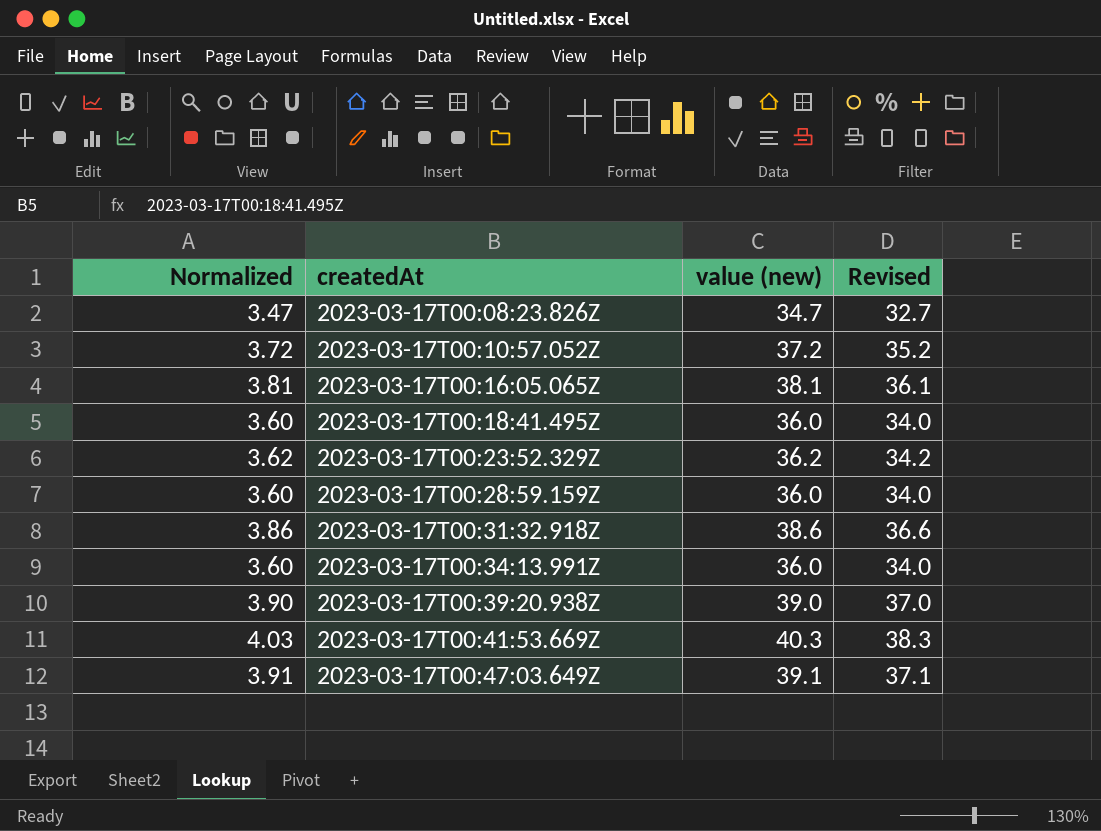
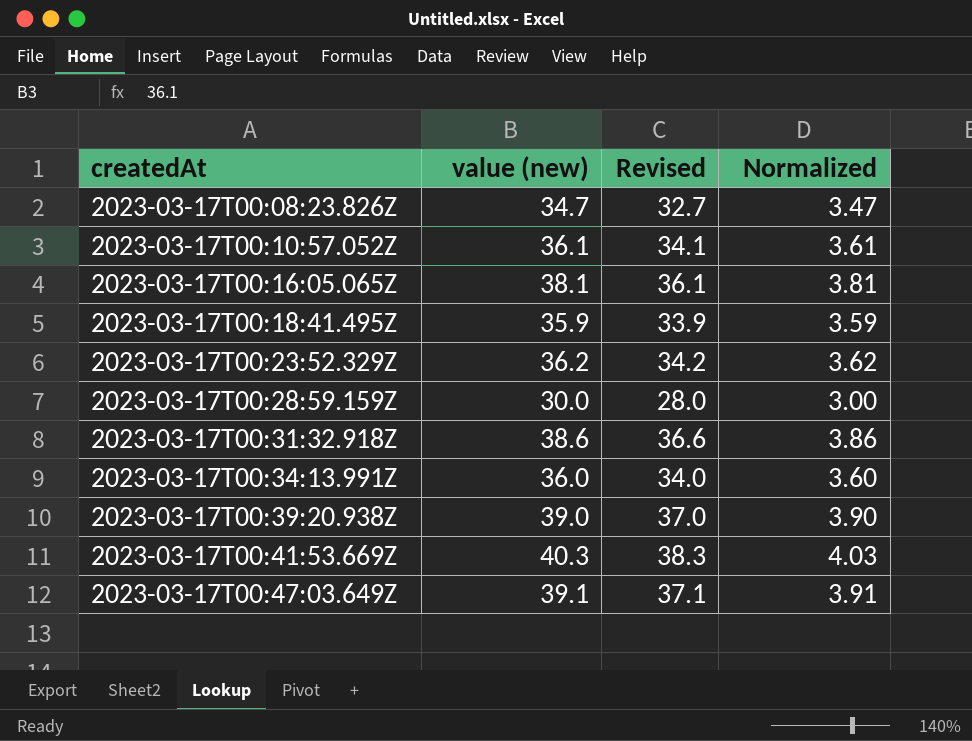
column Normalized | position: 1 -> 4
2023-03-17T00:10:57.052Z | value (new): 37.2 -> 36.1
2023-03-17T00:10:57.052Z | Revised: 35.2 -> 34.1
2023-03-17T00:10:57.052Z | Normalized: 3.72 -> 3.61
2023-03-17T00:18:41.495Z | value (new): 36.0 -> 35.9
2023-03-17T00:18:41.495Z | Revised: 34.0 -> 33.9
2023-03-17T00:18:41.495Z | Normalized: 3.60 -> 3.59
2023-03-17T00:28:59.159Z | value (new): 36.0 -> 30.0
2023-03-17T00:28:59.159Z | Revised: 34.0 -> 28.0
2023-03-17T00:28:59.159Z | Normalized: 3.60 -> 3.00

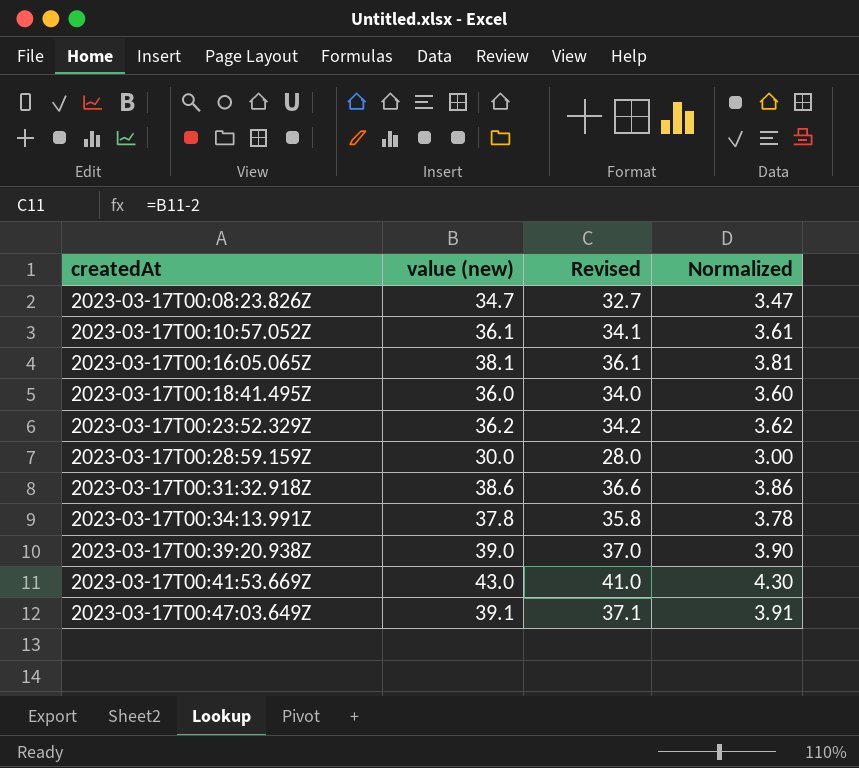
2023-03-17T00:18:41.495Z | value (new): 35.9 -> 36.0
2023-03-17T00:18:41.495Z | Revised: 33.9 -> 34.0
2023-03-17T00:18:41.495Z | Normalized: 3.59 -> 3.60
2023-03-17T00:34:13.991Z | value (new): 36.0 -> 37.8
2023-03-17T00:34:13.991Z | Revised: 34.0 -> 35.8
2023-03-17T00:34:13.991Z | Normalized: 3.60 -> 3.78
2023-03-17T00:41:53.669Z | value (new): 40.3 -> 43.0
2023-03-17T00:41:53.669Z | Revised: 38.3 -> 41.0
2023-03-17T00:41:53.669Z | Normalized: 4.03 -> 4.30

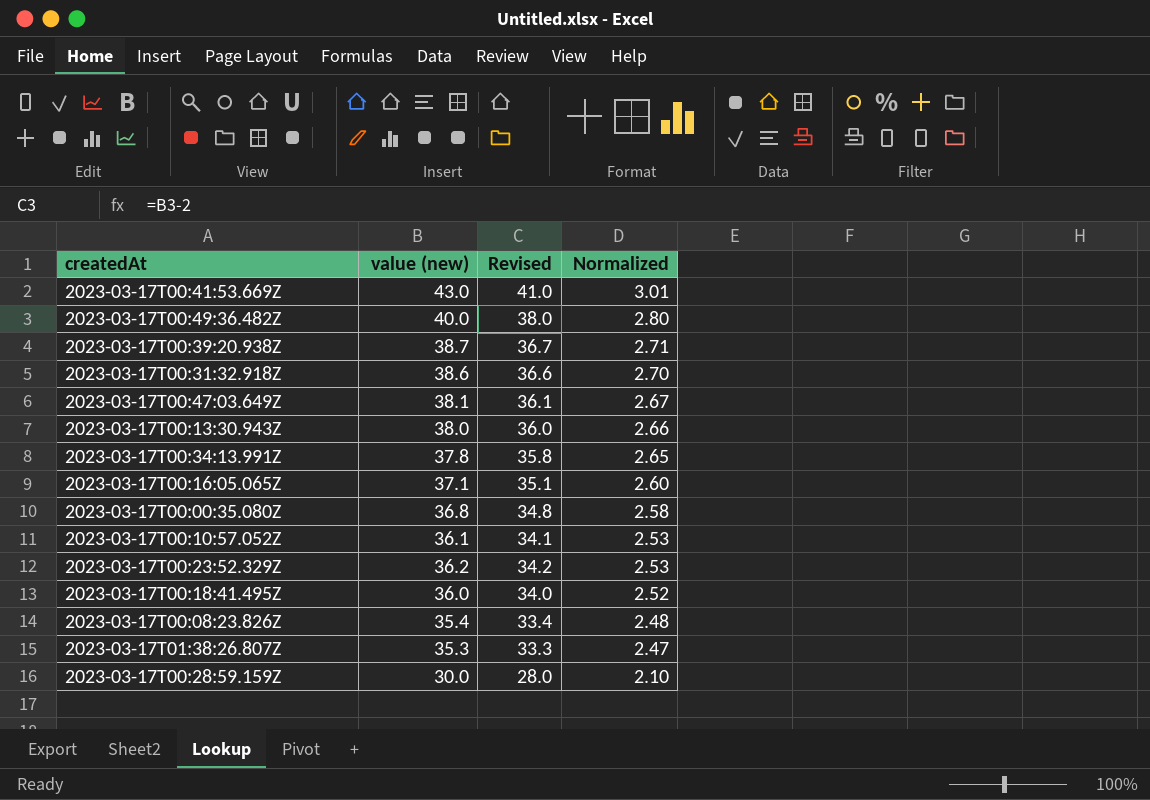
row order: createdAt ascending -> Normalized descending
column Normalized | formula: [value (new)] * 0.1 -> [value (new)] * 0.07
row 2023-03-17T00:49:36.482Z: none -> 40.0 | 38.0 | 2.80
2023-03-17T00:39:20.938Z | value (new): 39.0 -> 38.7
2023-03-17T00:39:20.938Z | Revised: 37.0 -> 36.7
2023-03-17T00:47:03.649Z | value (new): 39.1 -> 38.1
2023-03-17T00:47:03.649Z | Revised: 37.1 -> 36.1
row 2023-03-17T00:13:30.943Z: none -> 38.0 | 36.0 | 2.66
2023-03-17T00:16:05.065Z | value (new): 38.1 -> 37.1
2023-03-17T00:16:05.065Z | Revised: 36.1 -> 35.1
row 2023-03-17T00:00:35.080Z: none -> 36.8 | 34.8 | 2.58
2023-03-17T00:08:23.826Z | value (new): 34.7 -> 35.4
2023-03-17T00:08:23.826Z | Revised: 32.7 -> 33.4
row 2023-03-17T01:38:26.807Z: none -> 35.3 | 33.3 | 2.47

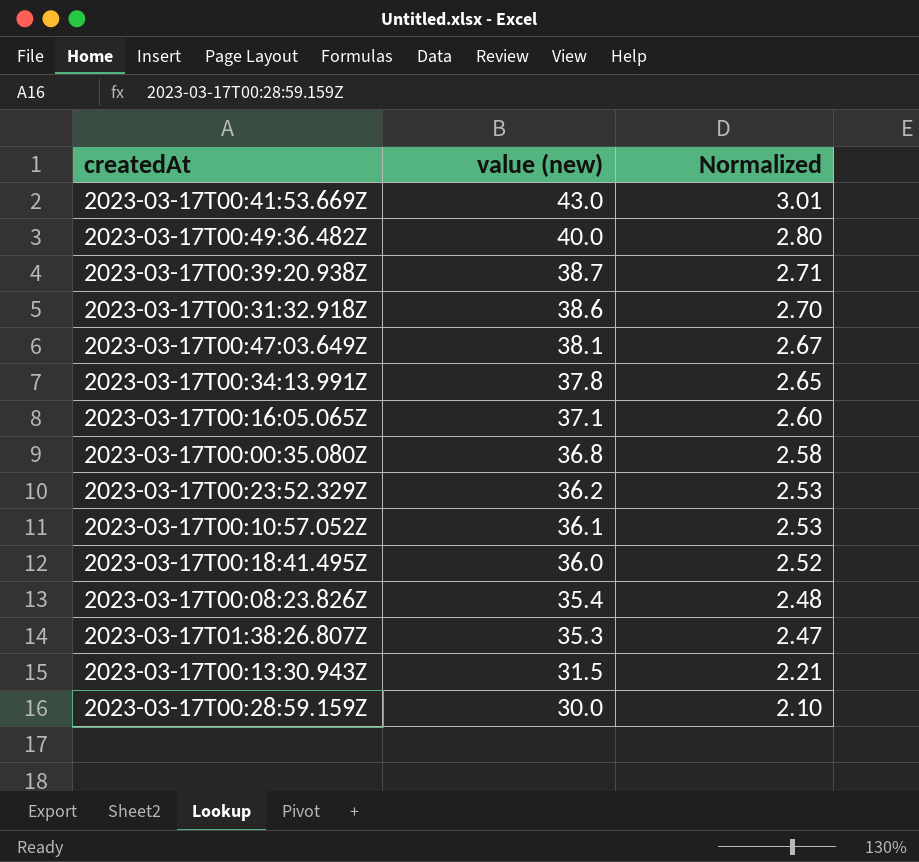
row order: Normalized descending -> value (new) descending
column Revised | formula: [value (new)] - 2 -> none
2023-03-17T00:13:30.943Z | value (new): 38.0 -> 31.5
2023-03-17T00:13:30.943Z | Normalized: 2.66 -> 2.21

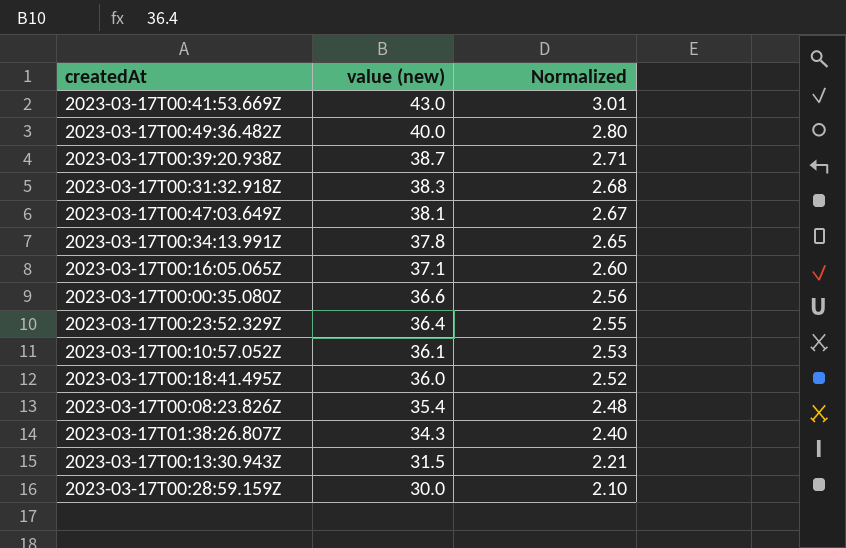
2023-03-17T00:31:32.918Z | value (new): 38.6 -> 38.3
2023-03-17T00:31:32.918Z | Normalized: 2.70 -> 2.68
2023-03-17T00:00:35.080Z | value (new): 36.8 -> 36.6
2023-03-17T00:00:35.080Z | Normalized: 2.58 -> 2.56
2023-03-17T00:23:52.329Z | value (new): 36.2 -> 36.4
2023-03-17T00:23:52.329Z | Normalized: 2.53 -> 2.55
2023-03-17T01:38:26.807Z | value (new): 35.3 -> 34.3
2023-03-17T01:38:26.807Z | Normalized: 2.47 -> 2.40

